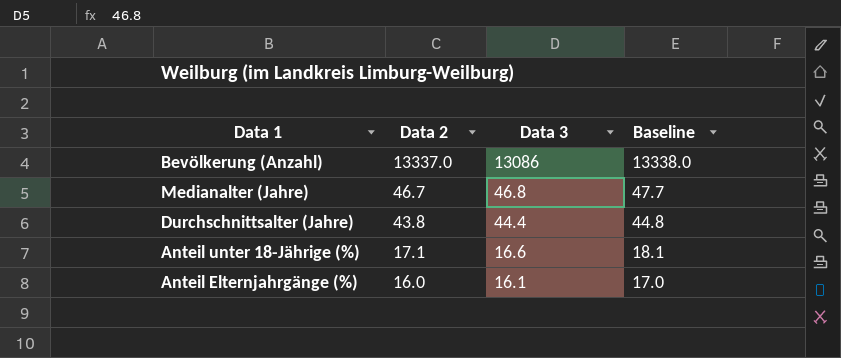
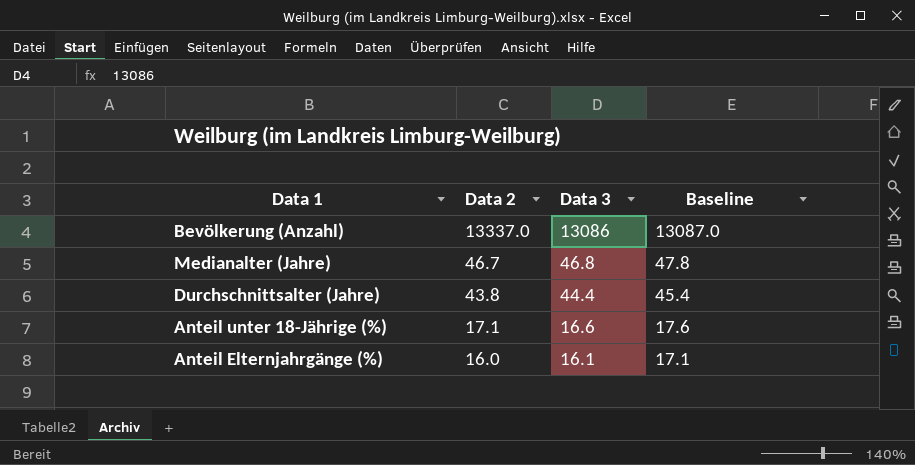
column Baseline | formula: [Data 2] + 1 -> [Data 3] + 1

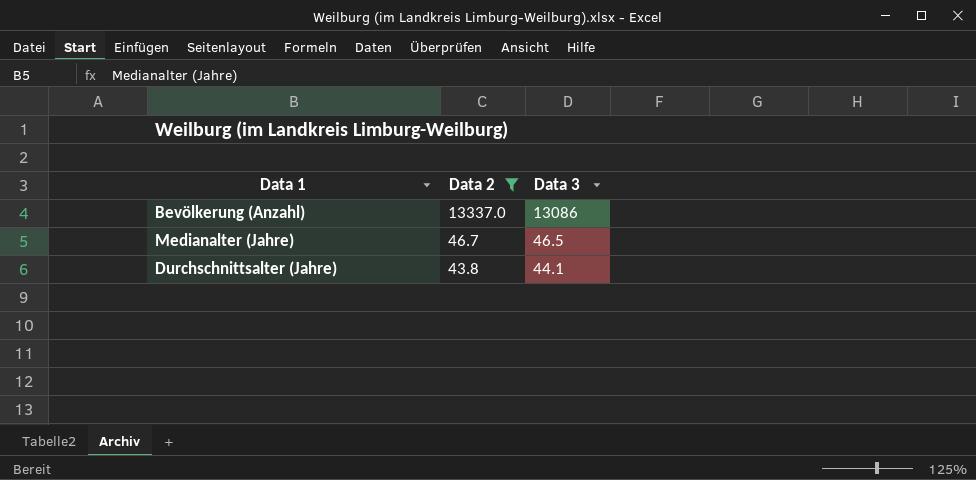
filter: none -> Data 2 >= 43.8
column Baseline | formula: [Data 3] + 1 -> none
Medianalter (Jahre) | Data 3: 46.8 -> 46.5
Durchschnittsalter (Jahre) | Data 3: 44.4 -> 44.1

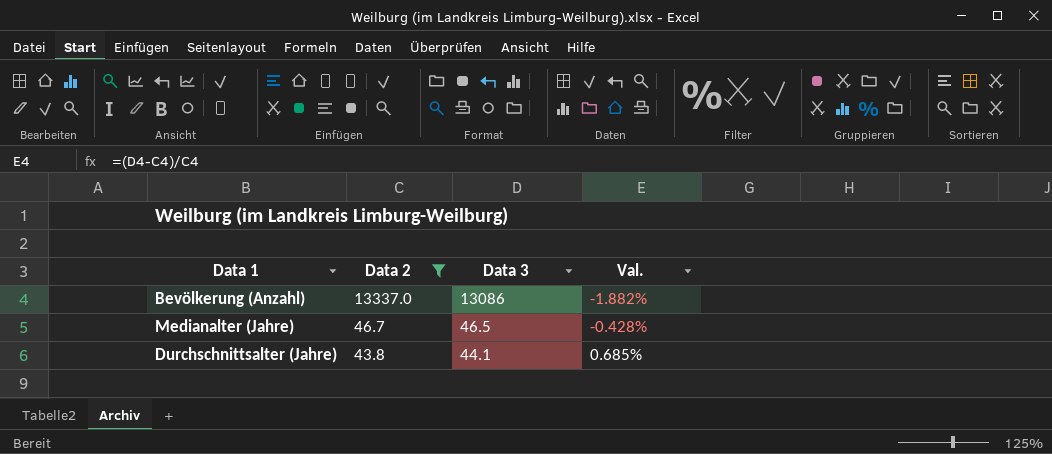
column Val. | formula: none -> ([Data 3] - [Data 2]) / [Data 2]

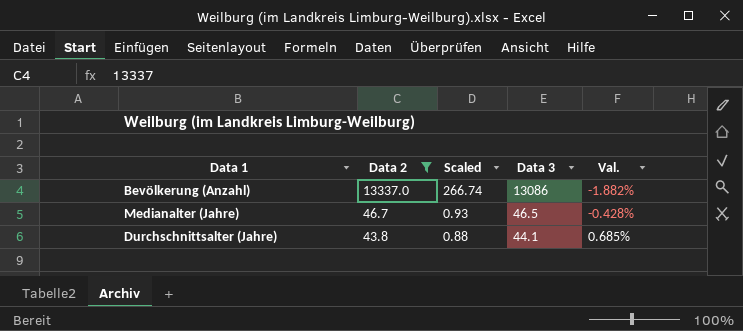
column Scaled | formula: none -> [Data 2] * 0.02

